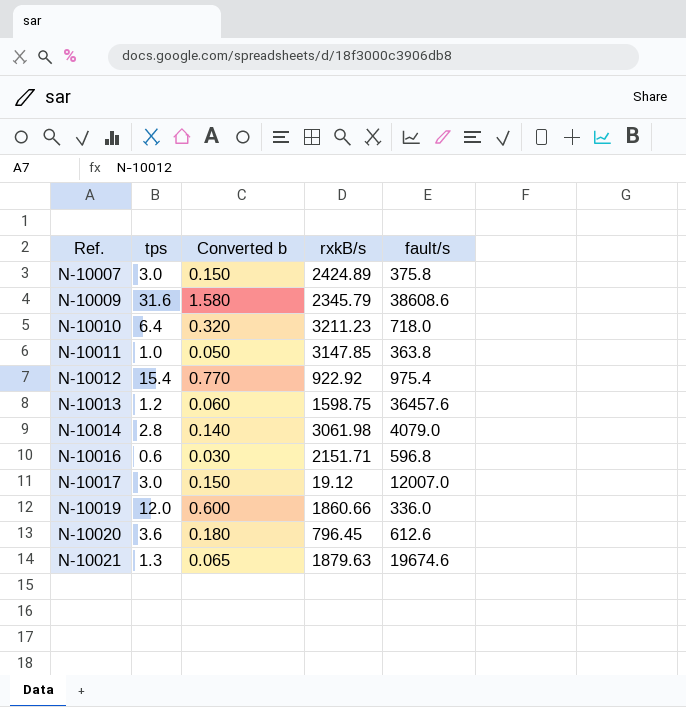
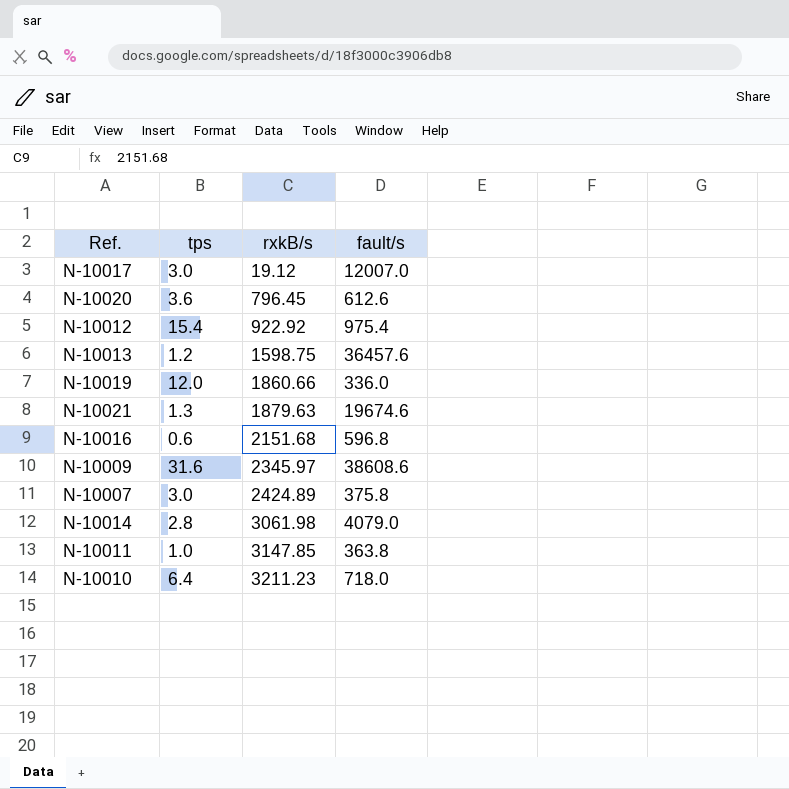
row order: Ref. ascending -> rxkB/s ascending
column Converted b | formula: [tps] * 0.05 -> none
N-10016 | rxkB/s: 2151.71 -> 2151.68
N-10009 | rxkB/s: 2345.79 -> 2345.97

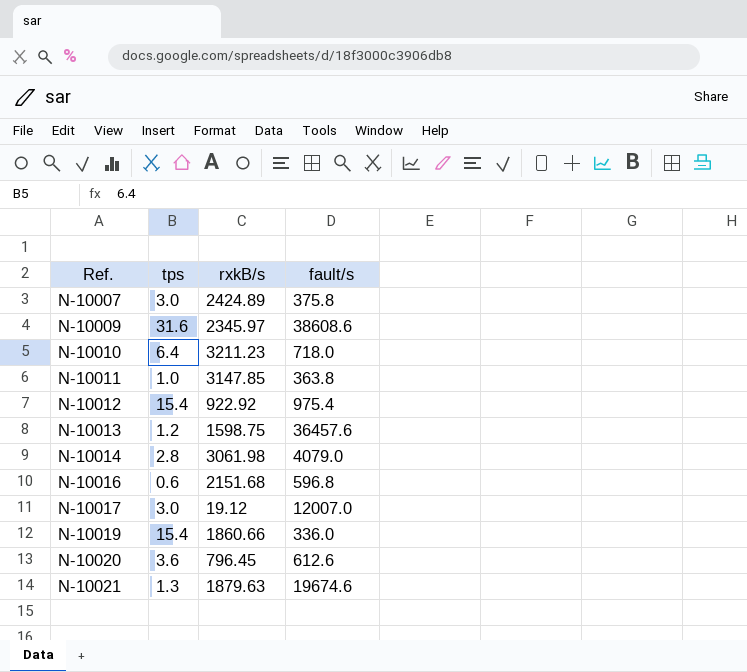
row order: rxkB/s ascending -> Ref. ascending
N-10019 | tps: 12.0 -> 15.4

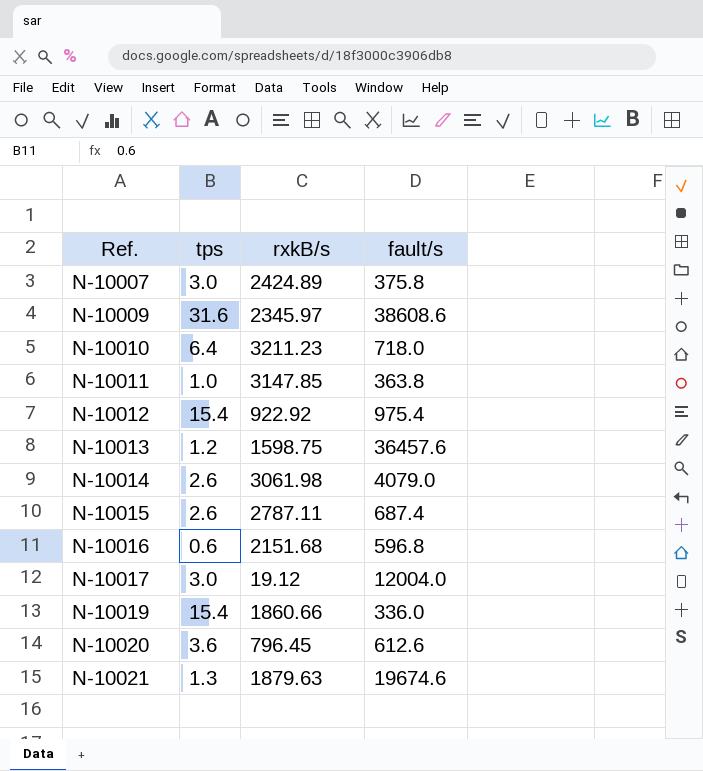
N-10014 | tps: 2.8 -> 2.6
row N-10015: none -> 2.6 | 2787.11 | 687.4
N-10017 | fault/s: 12007.0 -> 12004.0

